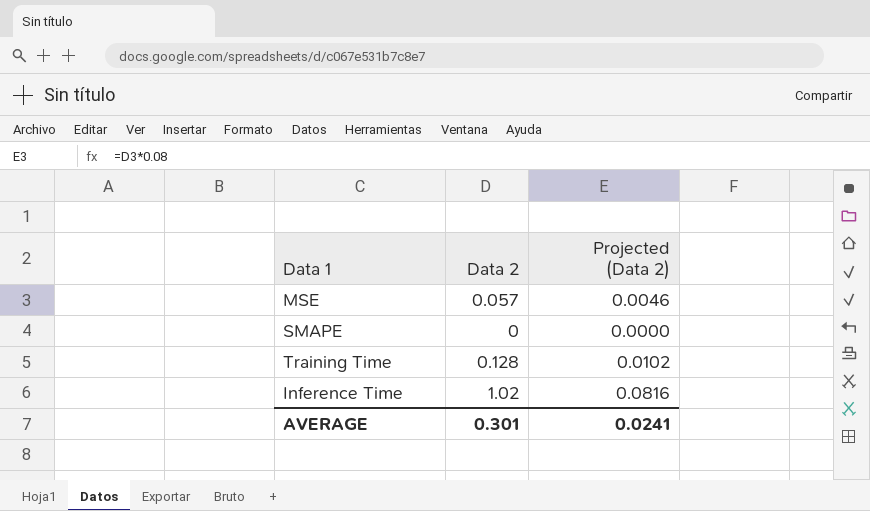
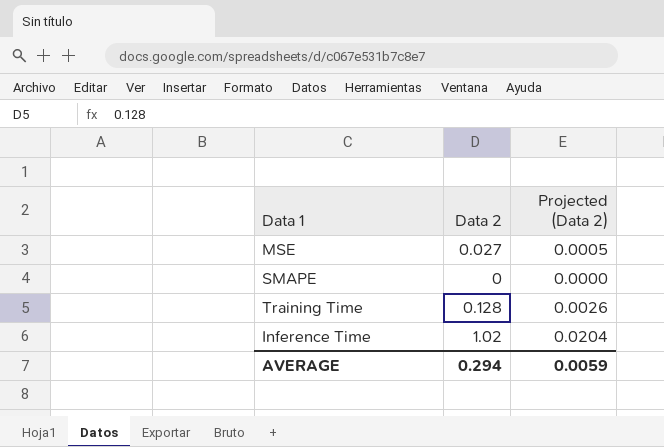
column Projected (Data 2) | formula: [Data 2] * 0.08 -> [Data 2] * 0.02
MSE | Data 2: 0.057 -> 0.027
AVERAGE | Data 2: 0.301 -> 0.294
AVERAGE | Projected (Data 2): 0.0241 -> 0.0059

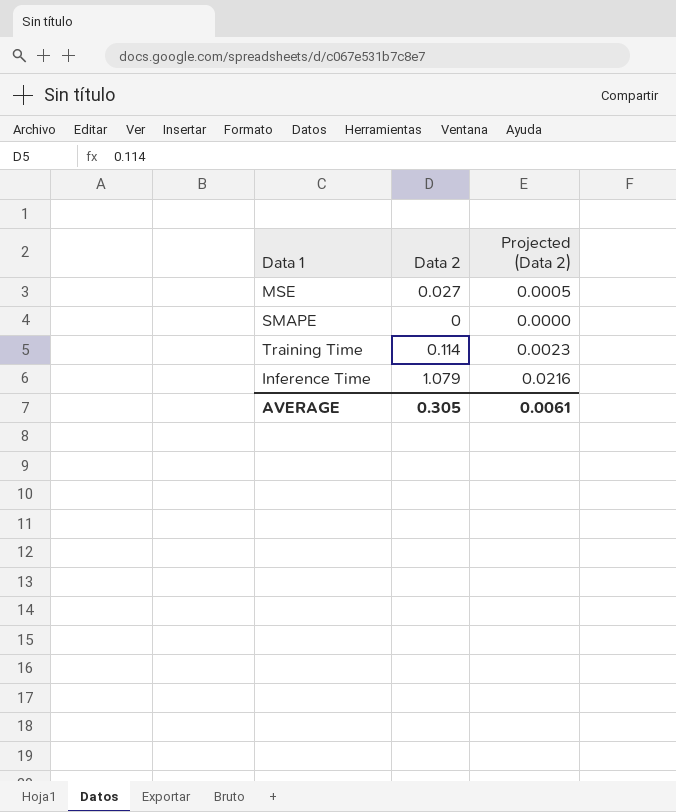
Training Time | Data 2: 0.128 -> 0.114
Training Time | Projected (Data 2): 0.0026 -> 0.0023
Inference Time | Data 2: 1.02 -> 1.079
Inference Time | Projected (Data 2): 0.0204 -> 0.0216
AVERAGE | Data 2: 0.294 -> 0.305
AVERAGE | Projected (Data 2): 0.0059 -> 0.0061

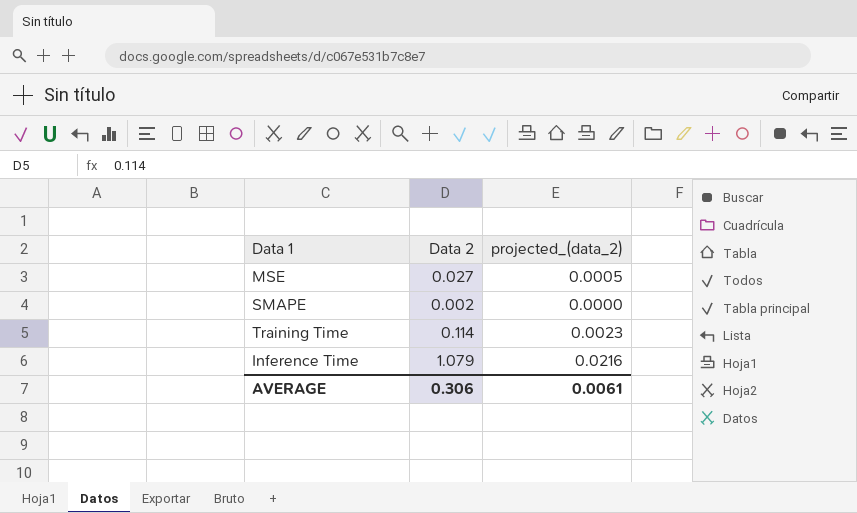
column name: Projected (Data 2) -> projected_(data_2)
SMAPE | Data 2: 0 -> 0.002
AVERAGE | Data 2: 0.305 -> 0.306

